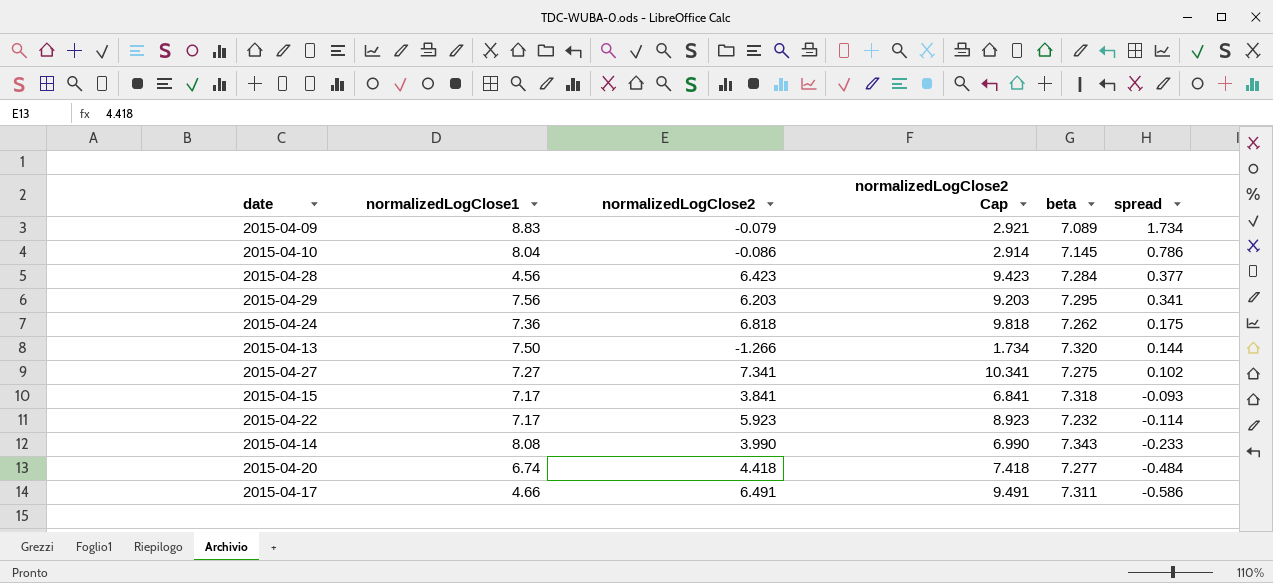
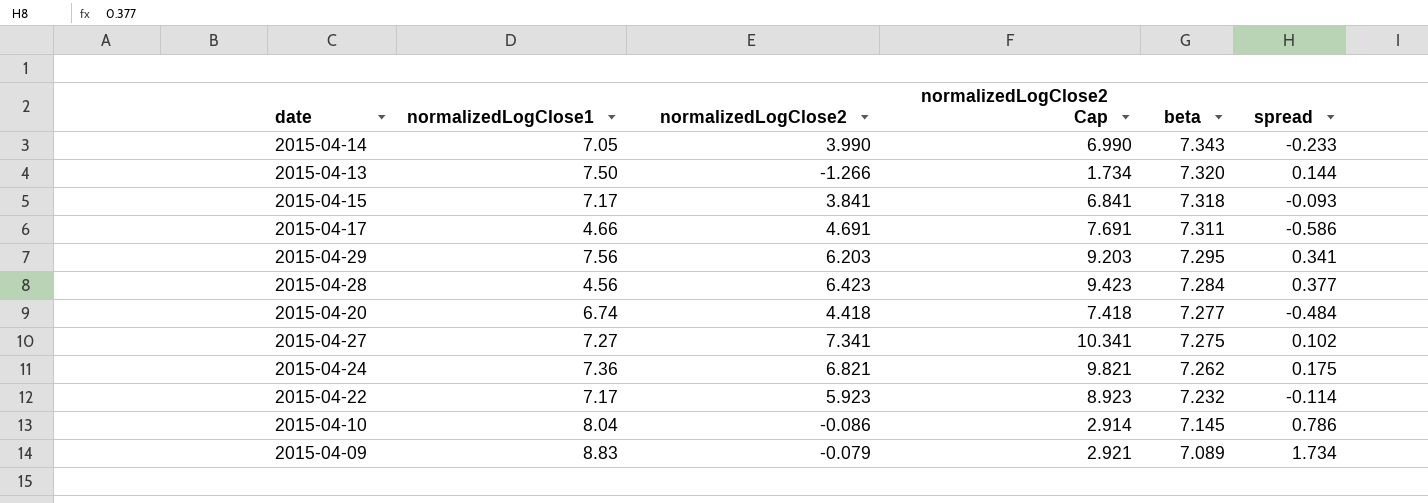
row order: spread descending -> beta descending
2015-04-14 | normalizedLogClose1: 8.08 -> 7.05
2015-04-17 | normalizedLogClose2: 6.491 -> 4.691
2015-04-17 | normalizedLogClose2 Cap: 9.491 -> 7.691
2015-04-24 | normalizedLogClose2: 6.818 -> 6.821
2015-04-24 | normalizedLogClose2 Cap: 9.818 -> 9.821

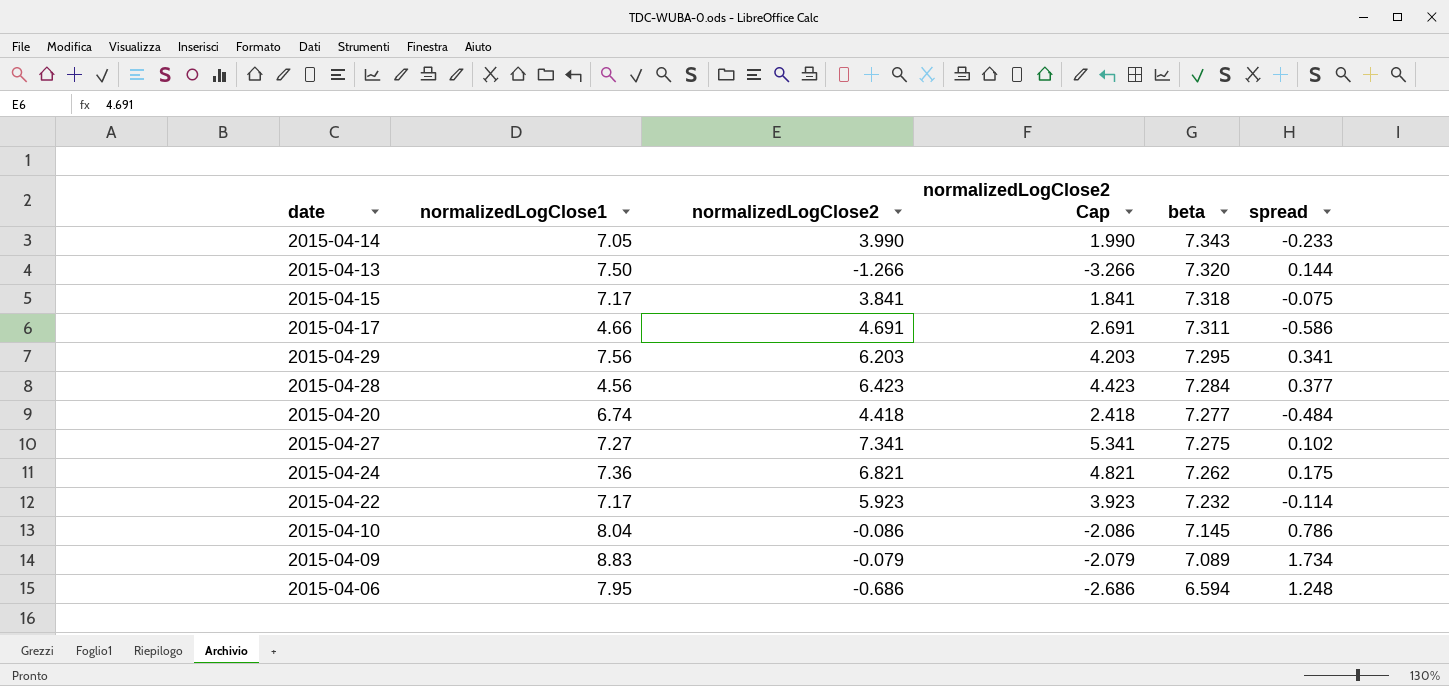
column normalizedLogClose2 Cap | formula: [normalizedLogClose2] + 3 -> [normalizedLogClose2] - 2
2015-04-15 | spread: -0.093 -> -0.075
row 2015-04-06: none -> 7.95 | -0.686 | -2.686 | 6.594 | 1.248

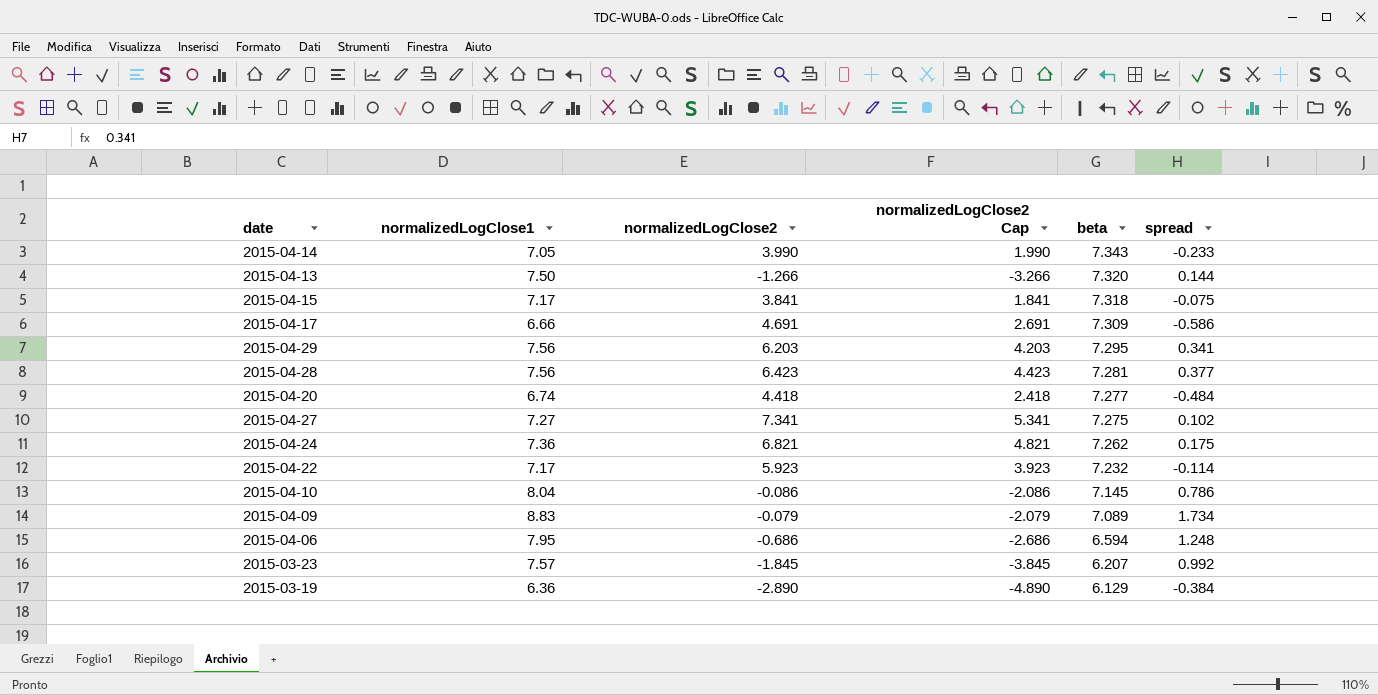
2015-04-17 | normalizedLogClose1: 4.66 -> 6.66
2015-04-17 | beta: 7.311 -> 7.309
2015-04-28 | normalizedLogClose1: 4.56 -> 7.56
2015-04-28 | beta: 7.284 -> 7.281
row 2015-03-23: none -> 7.57 | -1.845 | -3.845 | 6.207 | 0.992
row 2015-03-19: none -> 6.36 | -2.890 | -4.890 | 6.129 | -0.384

